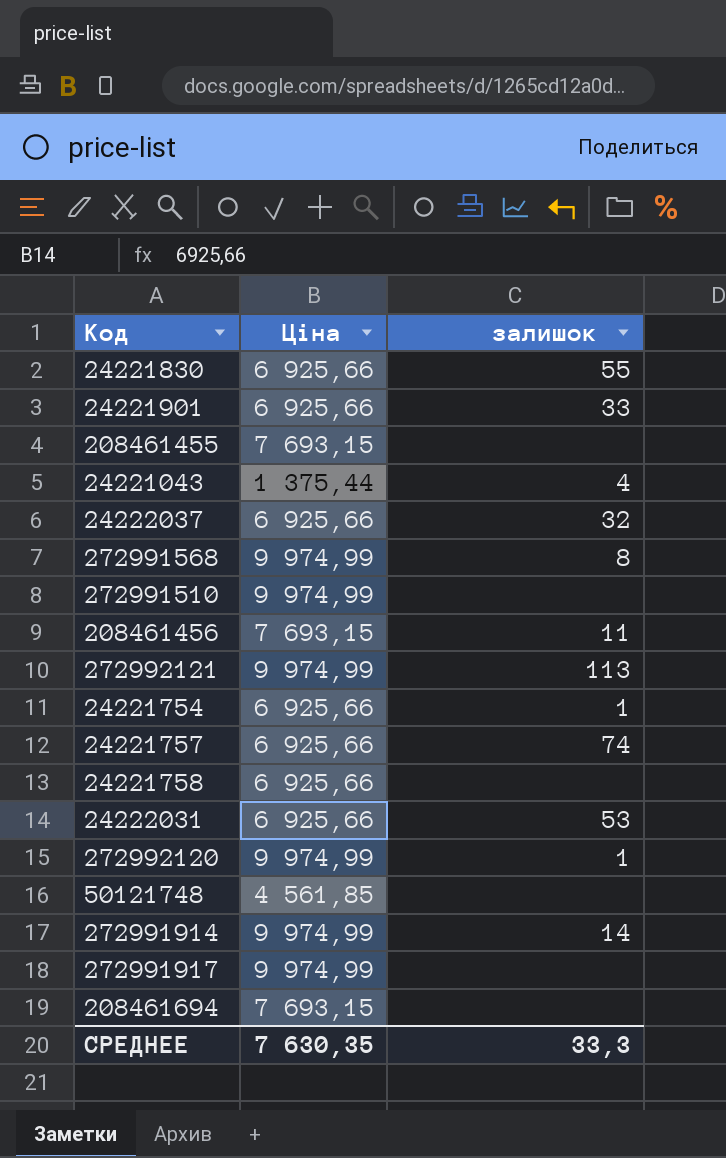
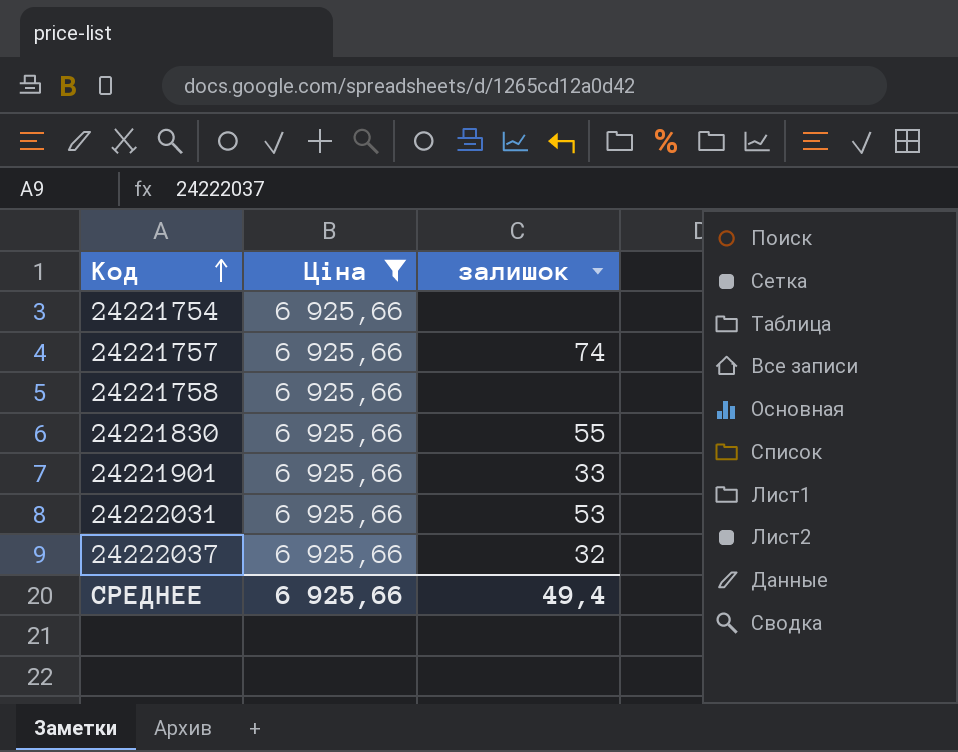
filter: none -> Ціна = 6 925,66
row order: none -> Код ascending
24221754 | залишок: 1 -> none
СРЕДНЕЕ | Ціна: 7 630,35 -> 6 925,66
СРЕДНЕЕ | залишок: 33,3 -> 49,4

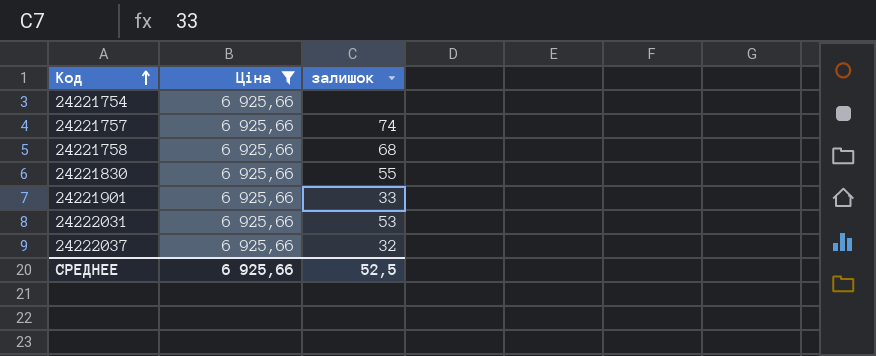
24221758 | залишок: none -> 68
СРЕДНЕЕ | залишок: 49,4 -> 52,5

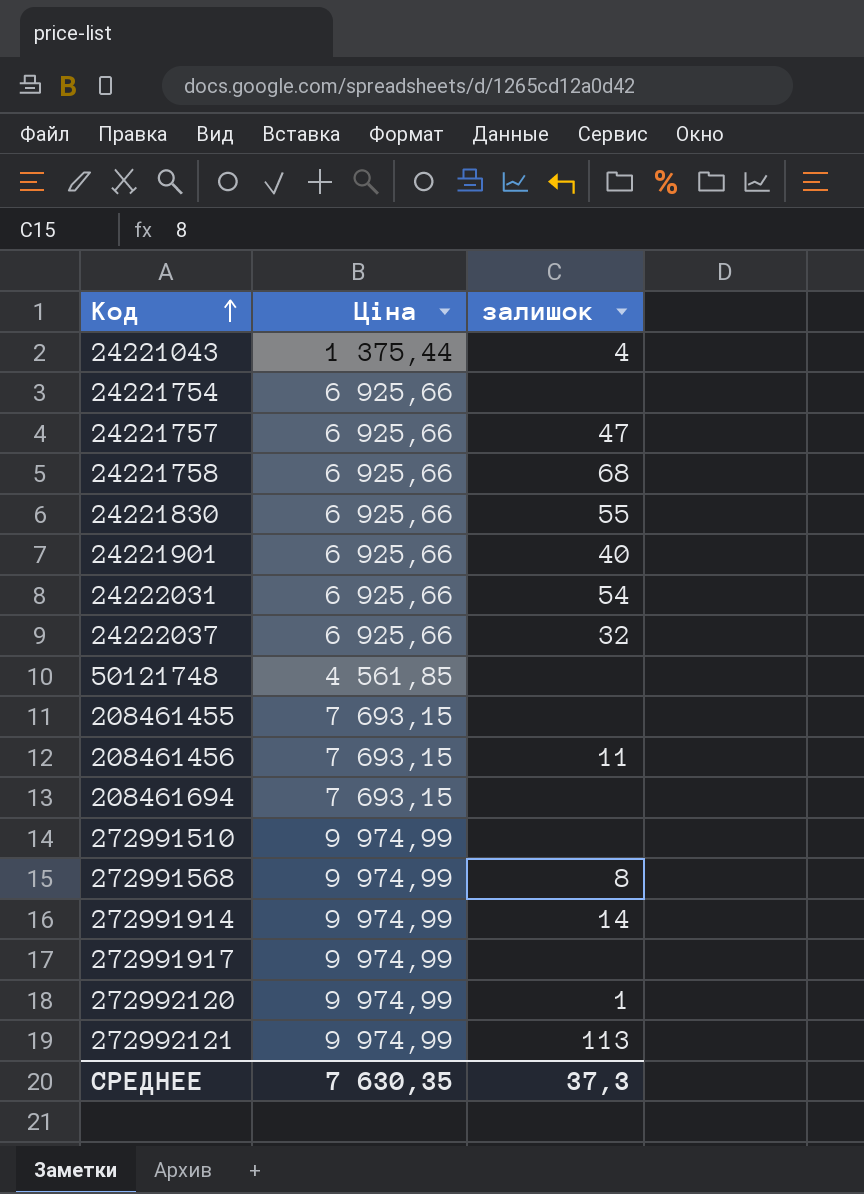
filter: Ціна = 6 925,66 -> none
24221757 | залишок: 74 -> 47
24221901 | залишок: 33 -> 40
24222031 | залишок: 53 -> 54
СРЕДНЕЕ | Ціна: 6 925,66 -> 7 630,35
СРЕДНЕЕ | залишок: 52,5 -> 37,3

